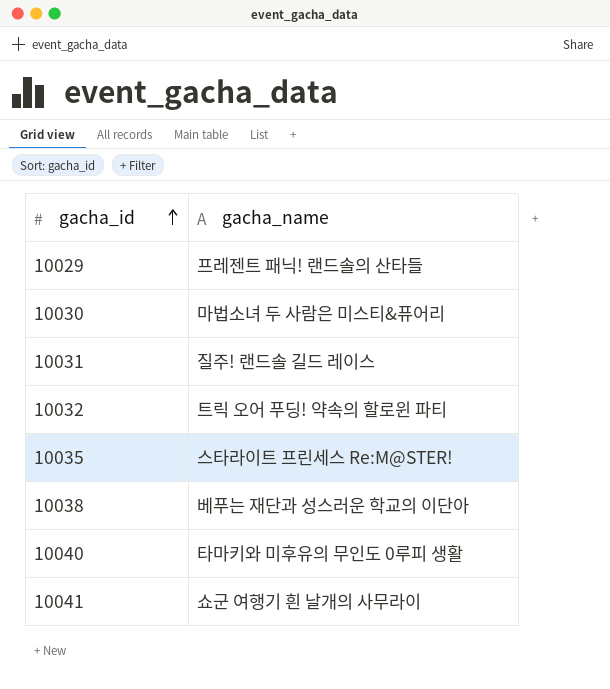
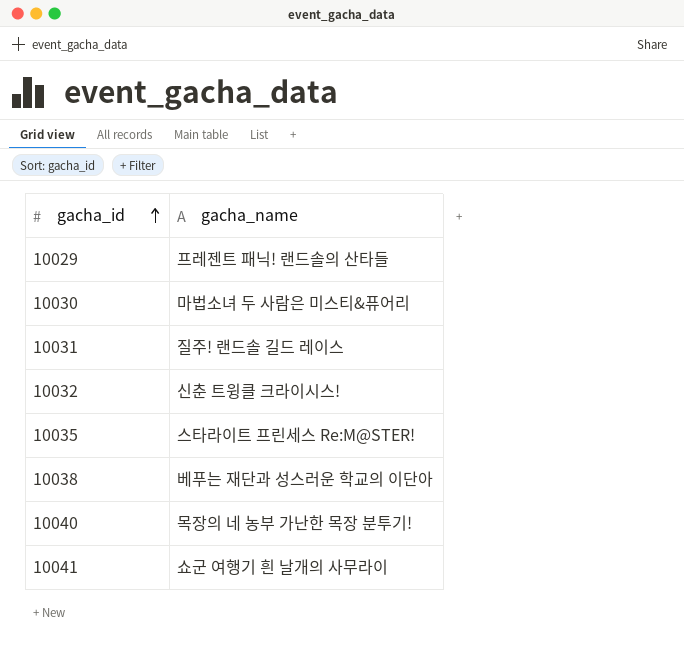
10032 | gacha_name: 트릭 오어 푸딩! 약속의 할로윈 파티 -> 신춘 트윙클 크라이시스!
10040 | gacha_name: 타마키와 미후유의 무인도 0루피 생활 -> 목장의 네 농부 가난한 목장 분투기!

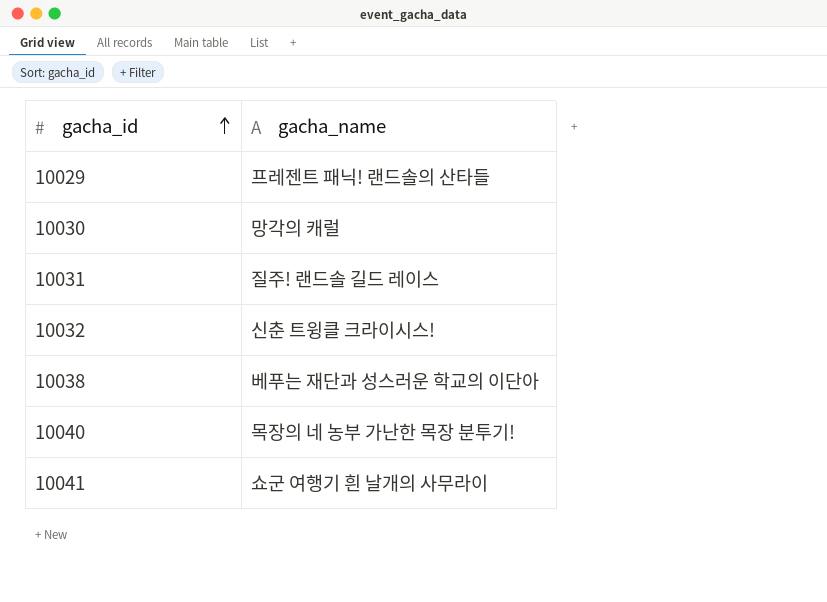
row 10035: 스타라이트 프린세스 Re:M@STER! -> none
10030 | gacha_name: 마법소녀 두 사람은 미스티&퓨어리 -> 망각의 캐럴

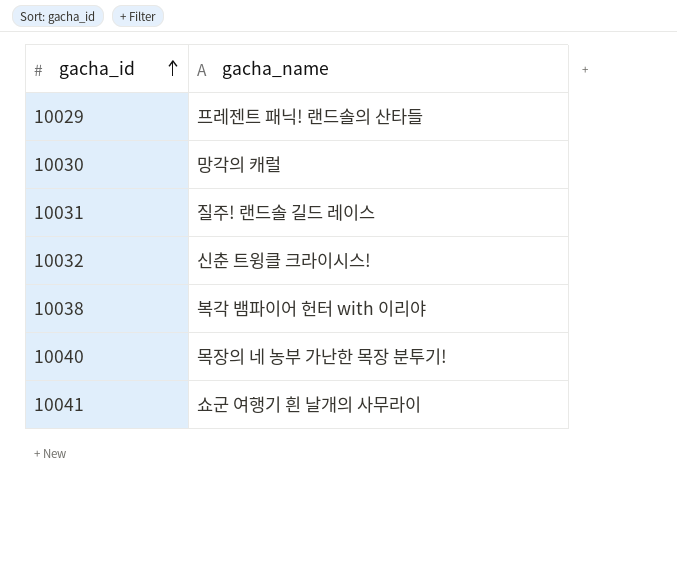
10038 | gacha_name: 베푸는 재단과 성스러운 학교의 이단아 -> 복각 뱀파이어 헌터 with 이리야

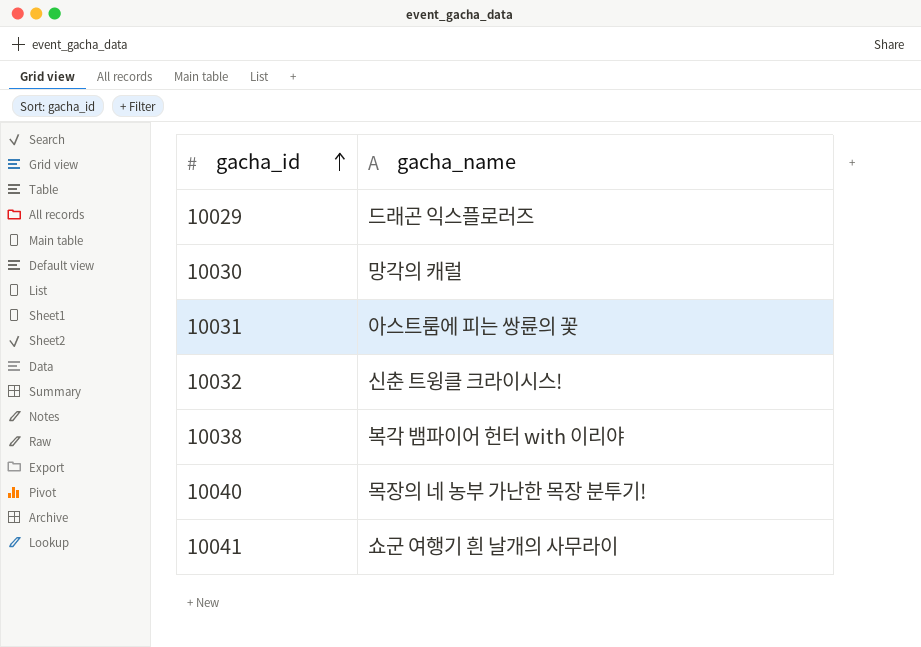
10029 | gacha_name: 프레젠트 패닉! 랜드솔의 산타들 -> 드래곤 익스플로러즈
10031 | gacha_name: 질주! 랜드솔 길드 레이스 -> 아스트룸에 피는 쌍륜의 꽃

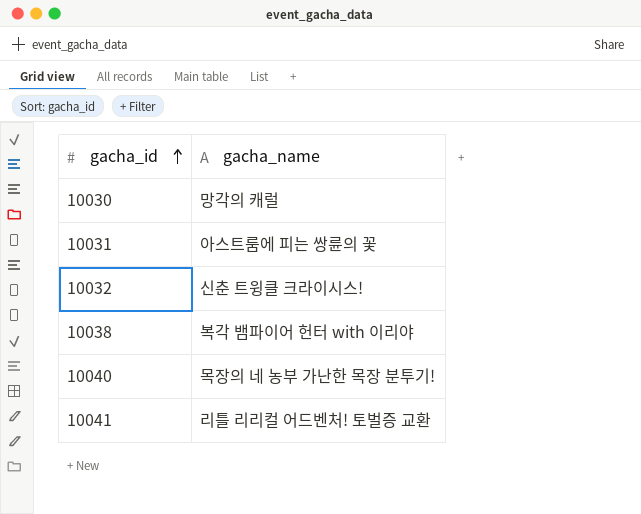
row 10029: 드래곤 익스플로러즈 -> none
10041 | gacha_name: 쇼군 여행기 흰 날개의 사무라이 -> 리틀 리리컬 어드벤처! 토벌증 교환

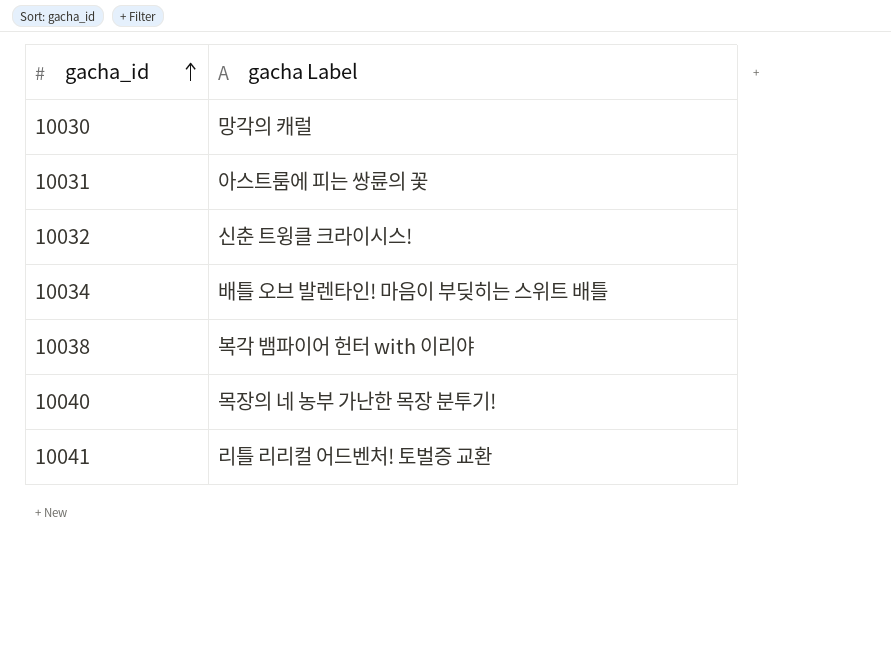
column name: gacha_name -> gacha Label
row 10034: none -> 배틀 오브 발렌타인! 마음이 부딪히는 스위트 배틀

